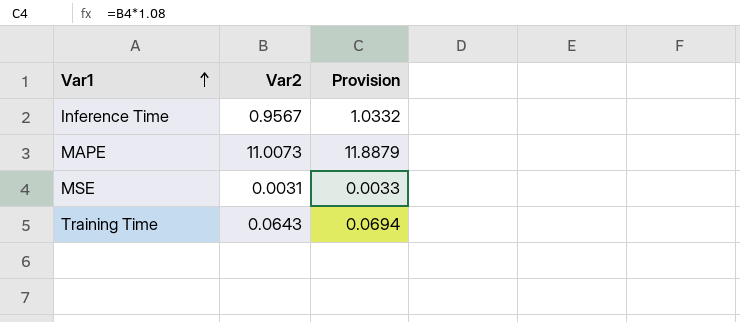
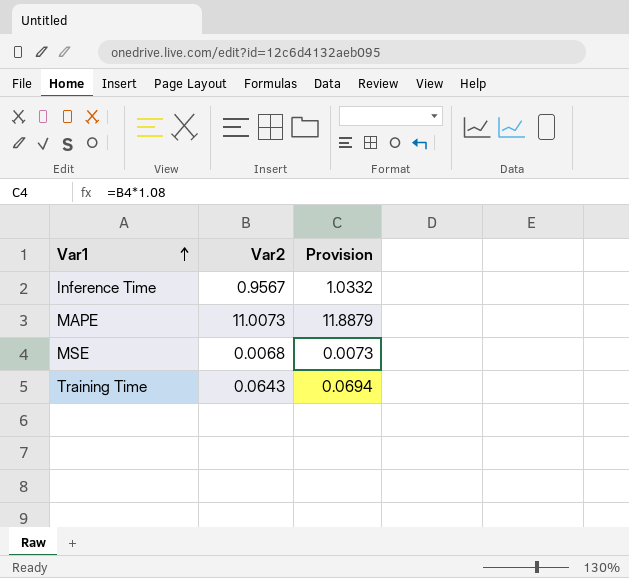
MSE | Var2: 0.0031 -> 0.0068
MSE | Provision: 0.0033 -> 0.0073

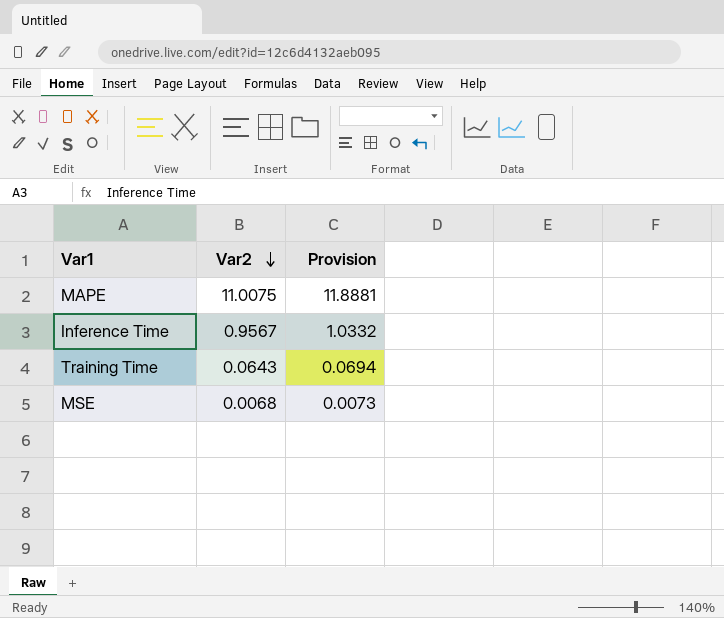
row order: Var1 ascending -> Var2 descending
MAPE | Var2: 11.0073 -> 11.0075
MAPE | Provision: 11.8879 -> 11.8881

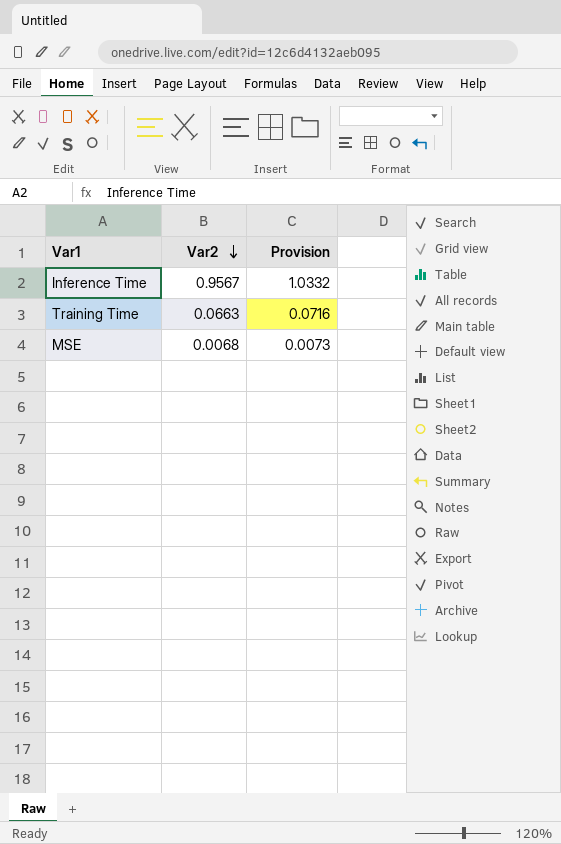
row MAPE: 11.0075 | 11.8881 -> none
Training Time | Var2: 0.0643 -> 0.0663
Training Time | Provision: 0.0694 -> 0.0716

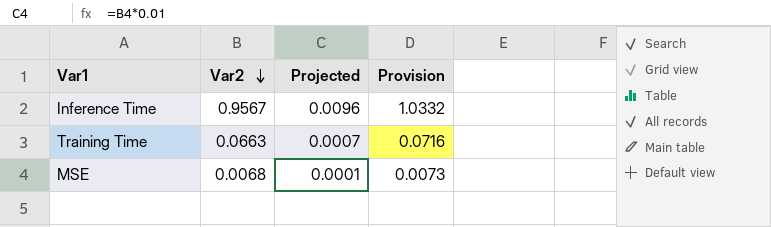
column Projected | formula: none -> [Var2] * 0.01

